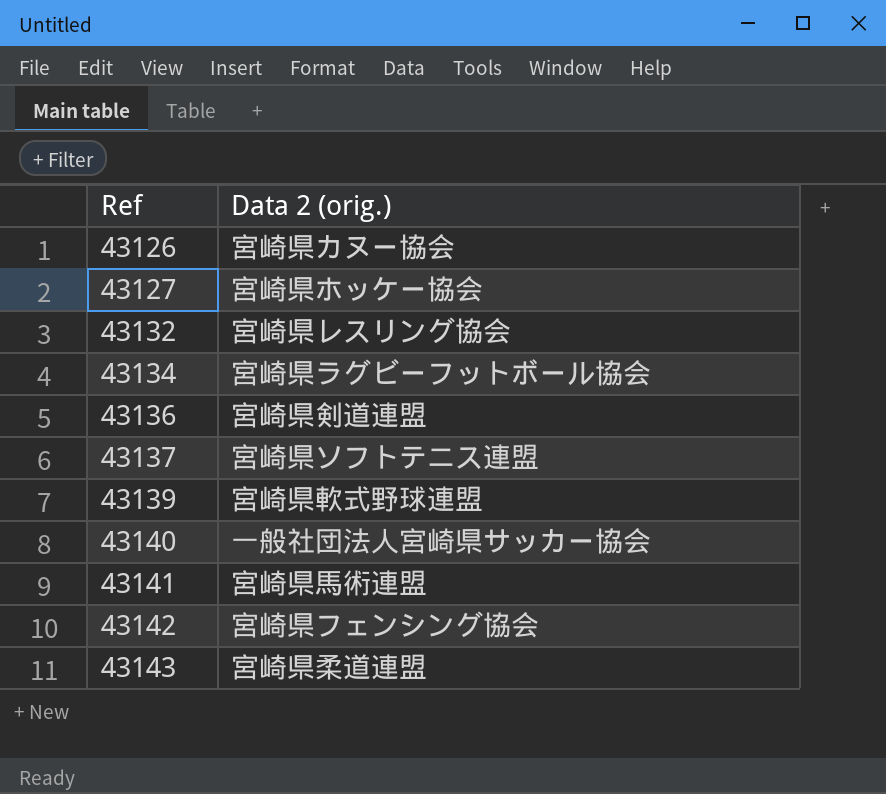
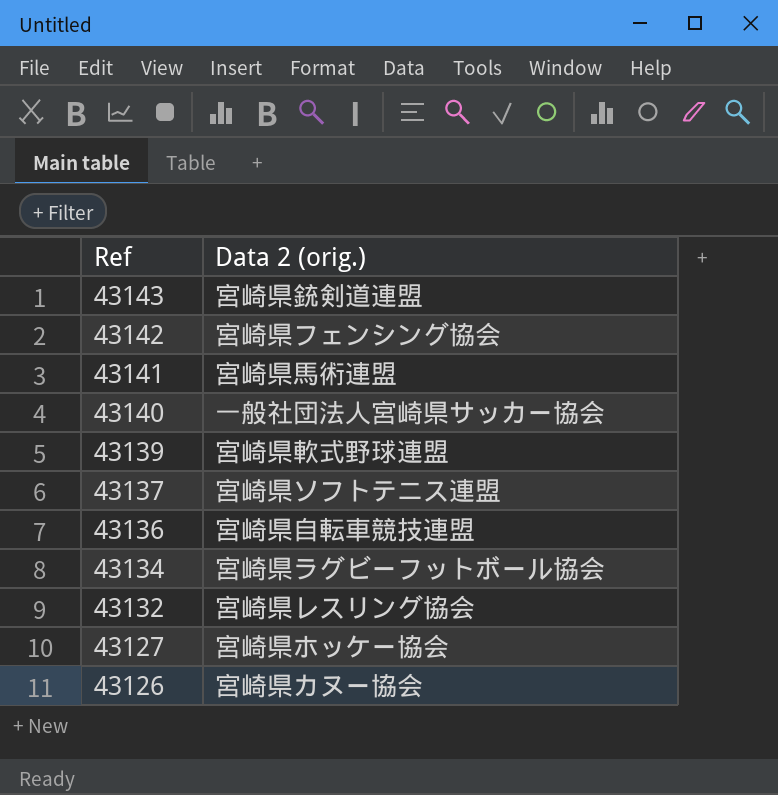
row order: Ref ascending -> Ref descending
43143 | Data 2 (orig.): 宮崎県柔道連盟 -> 宮崎県銃剣道連盟
43136 | Data 2 (orig.): 宮崎県剣道連盟 -> 宮崎県自転車競技連盟

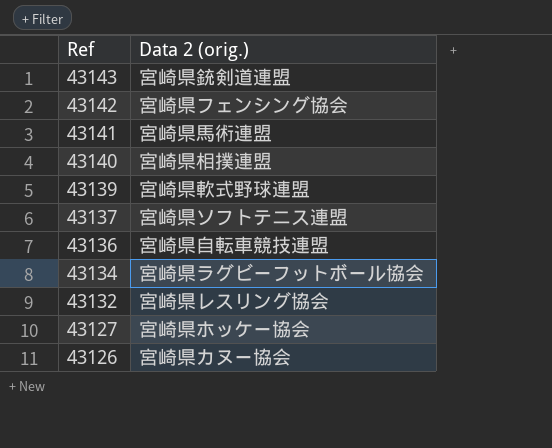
43140 | Data 2 (orig.): 一般社団法人宮崎県サッカー協会 -> 宮崎県相撲連盟

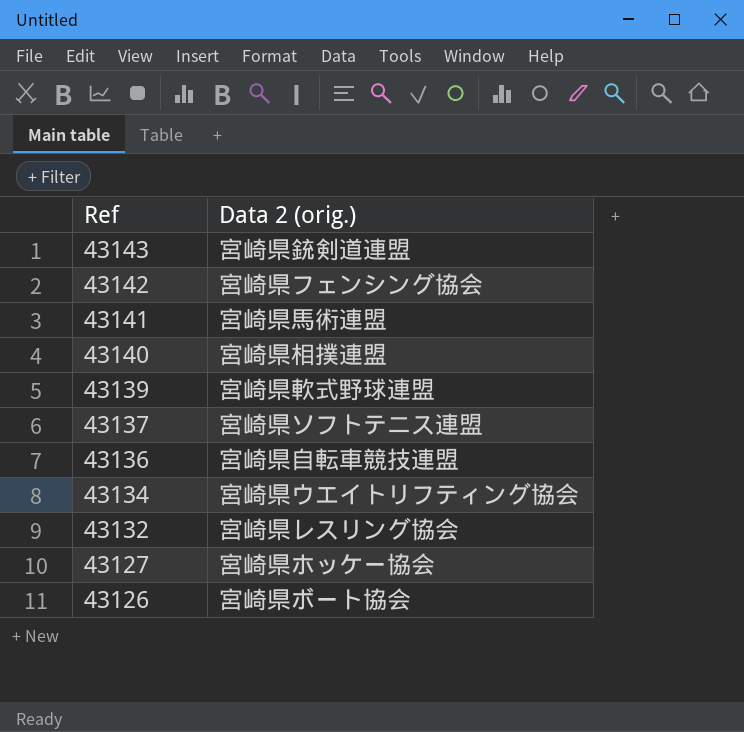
43134 | Data 2 (orig.): 宮崎県ラグビーフットボール協会 -> 宮崎県ウエイトリフティング協会
43126 | Data 2 (orig.): 宮崎県カヌー協会 -> 宮崎県ボート協会

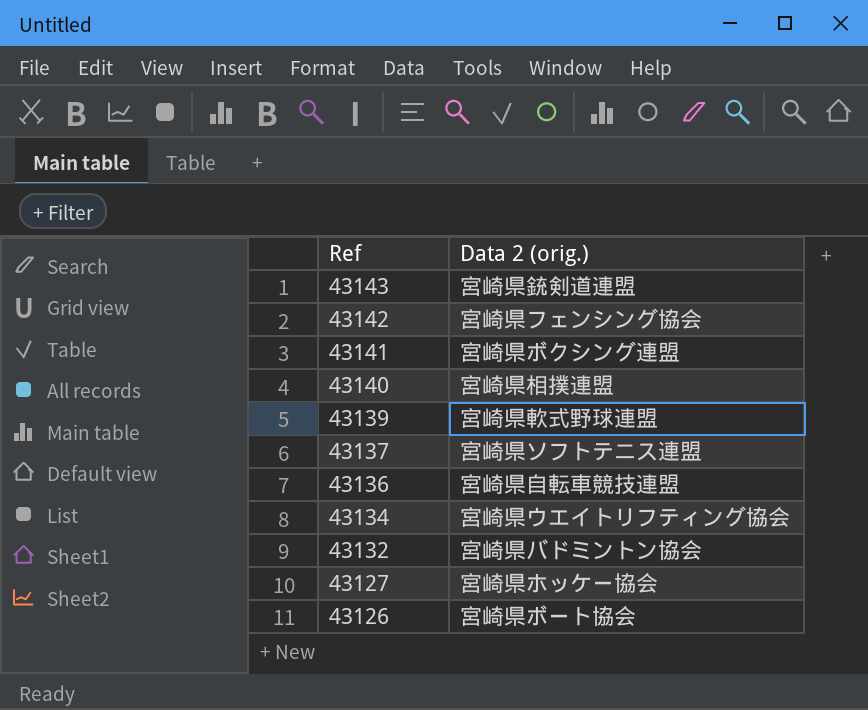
43141 | Data 2 (orig.): 宮崎県馬術連盟 -> 宮崎県ボクシング連盟
43132 | Data 2 (orig.): 宮崎県レスリング協会 -> 宮崎県バドミントン協会

